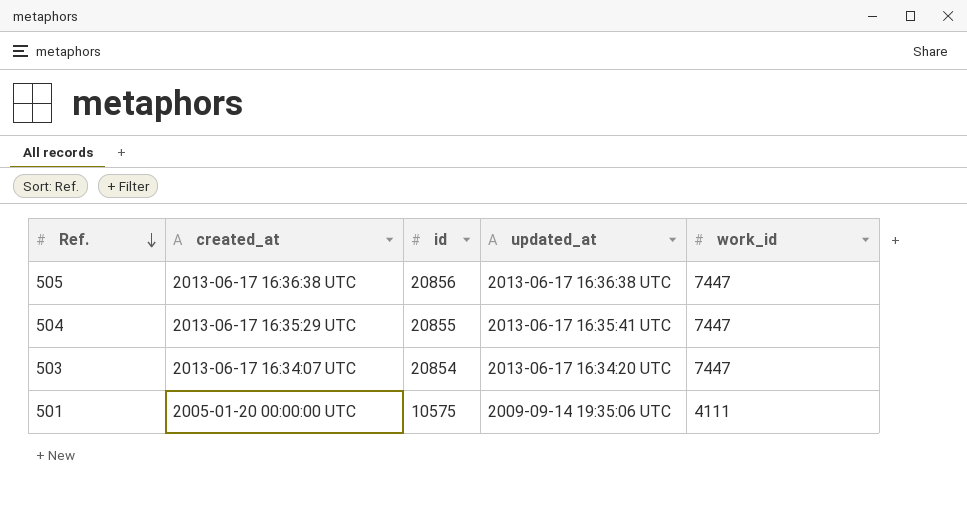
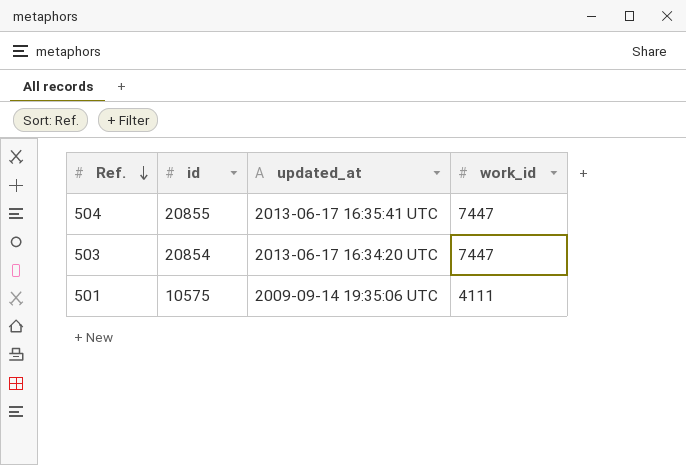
column created_at | position: 2 -> none
row 505: 2013-06-17 16:36:38 UTC | 20856 | 2013-06-17 16:36:38 UTC | 7447 -> none

